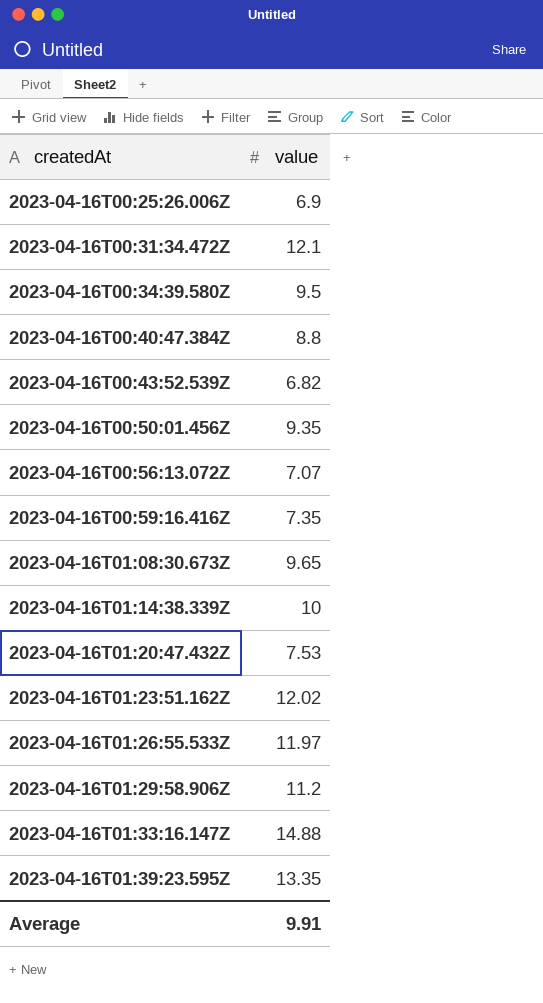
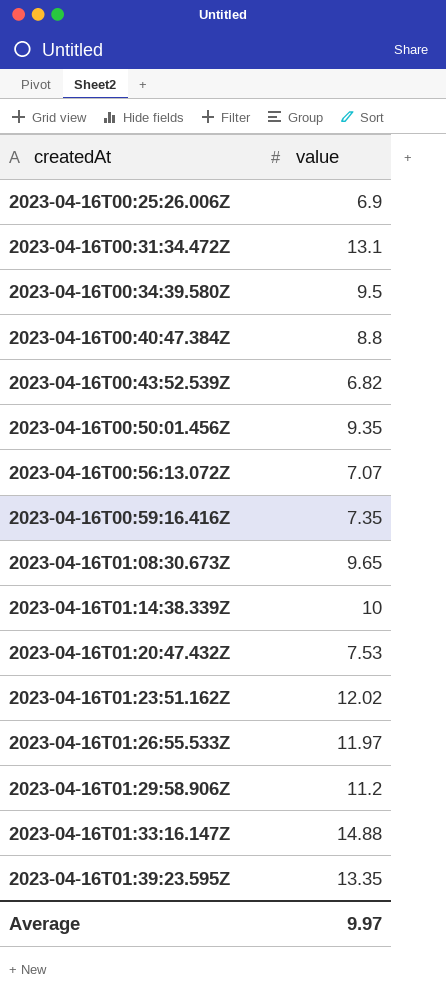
2023-04-16T00:31:34.472Z | value: 12.1 -> 13.1
Average | value: 9.91 -> 9.97

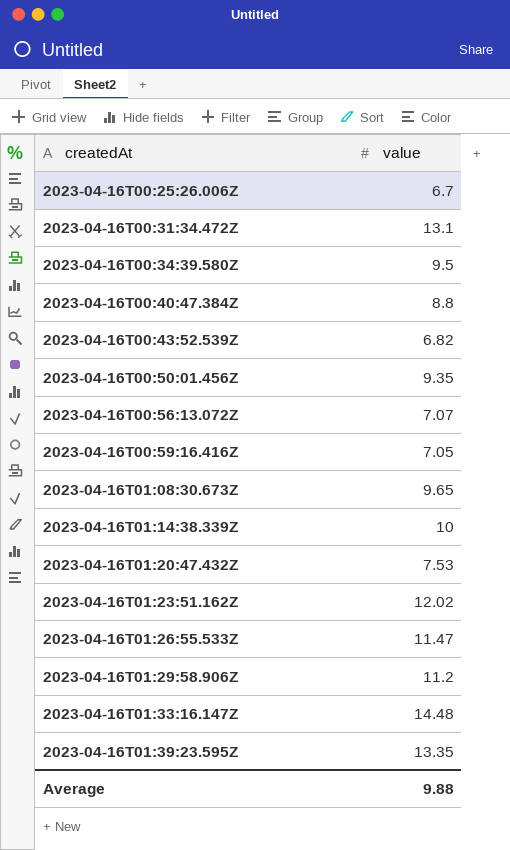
2023-04-16T00:25:26.006Z | value: 6.9 -> 6.7
2023-04-16T00:59:16.416Z | value: 7.35 -> 7.05
2023-04-16T01:26:55.533Z | value: 11.97 -> 11.47
2023-04-16T01:33:16.147Z | value: 14.88 -> 14.48
Average | value: 9.97 -> 9.88

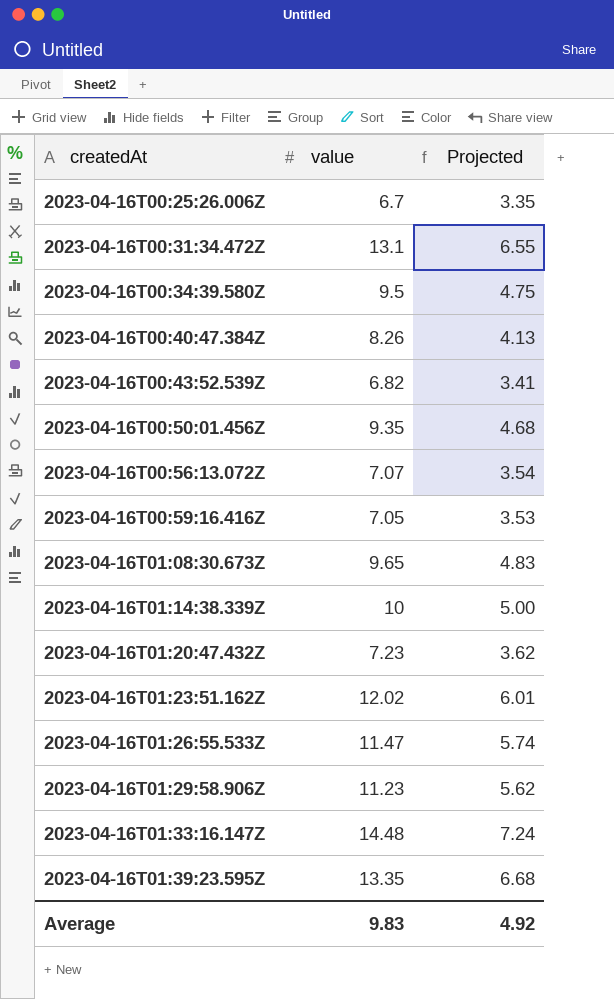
column Projected | formula: none -> [value] * 0.5
2023-04-16T00:40:47.384Z | value: 8.8 -> 8.26
2023-04-16T01:20:47.432Z | value: 7.53 -> 7.23
2023-04-16T01:29:58.906Z | value: 11.2 -> 11.23
Average | value: 9.88 -> 9.83

